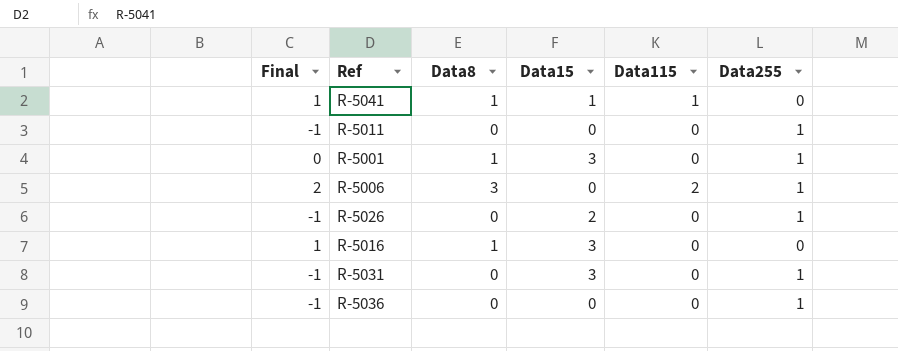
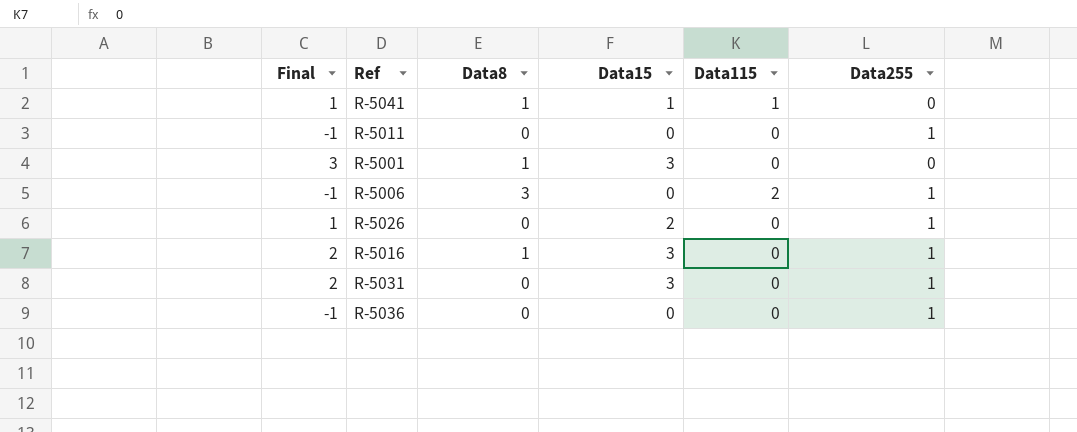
column Final | formula: [Data8] - [Data255] -> [Data15] - [Data255]
R-5001 | Data255: 1 -> 0
R-5016 | Data255: 0 -> 1

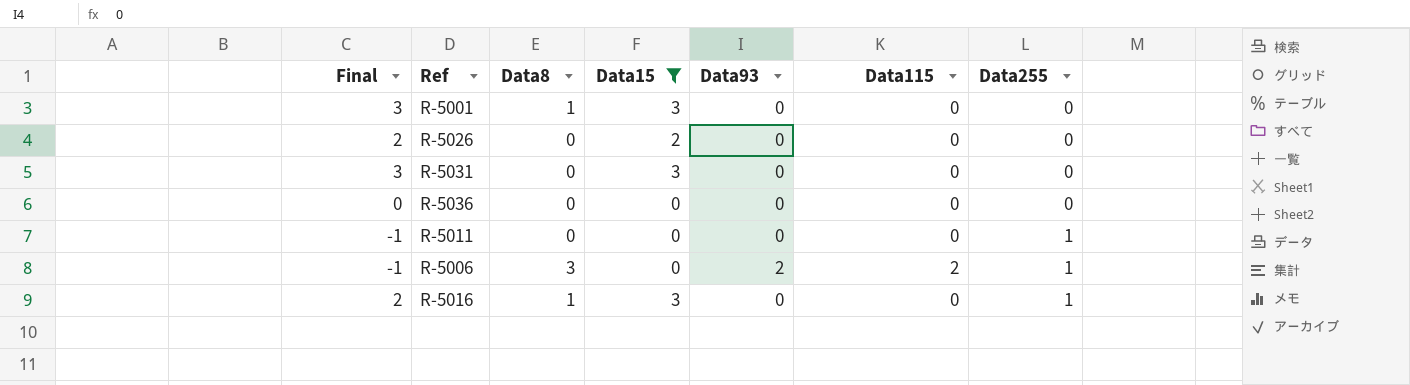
filter: none -> Data15 != 1
row order: none -> Data255 ascending
column Data93 | position: none -> 5
R-5026 | Final: 1 -> 2
R-5026 | Data255: 1 -> 0
R-5031 | Final: 2 -> 3
R-5031 | Data255: 1 -> 0
R-5036 | Final: -1 -> 0
R-5036 | Data255: 1 -> 0

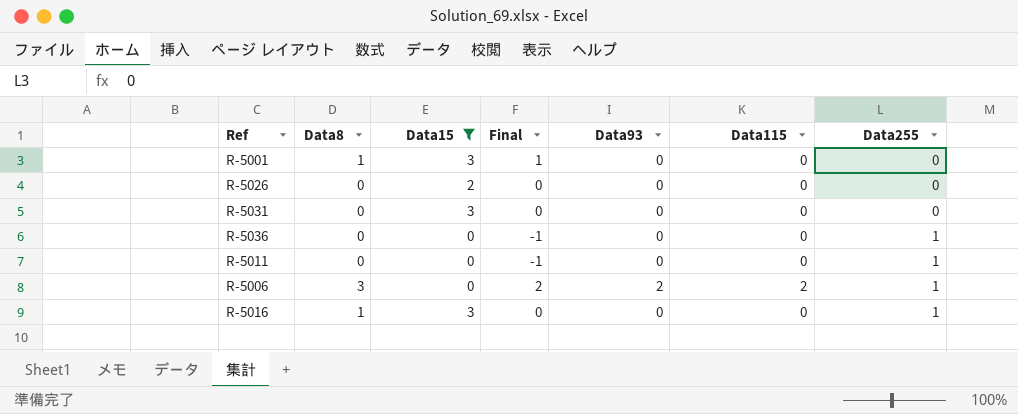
column Final | formula: [Data15] - [Data255] -> [Data8] - [Data255]
column Final | position: 1 -> 4
R-5036 | Data255: 0 -> 1

